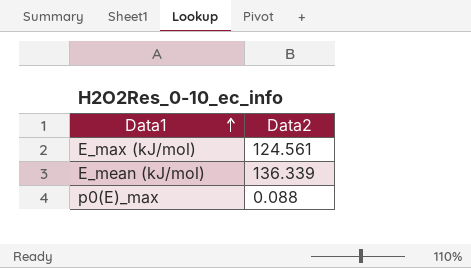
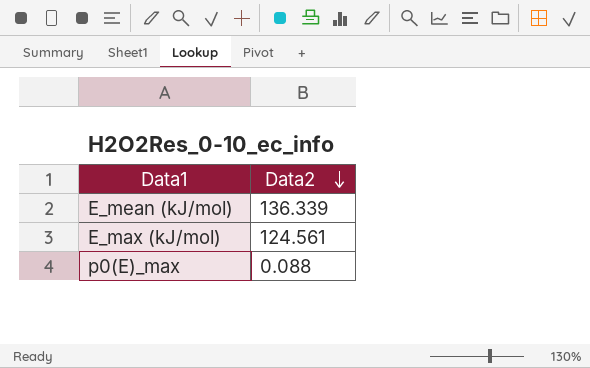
row order: Data1 ascending -> Data2 descending

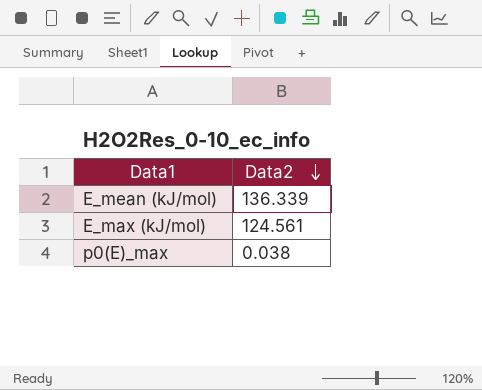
p0(E)_max | Data2: 0.088 -> 0.038

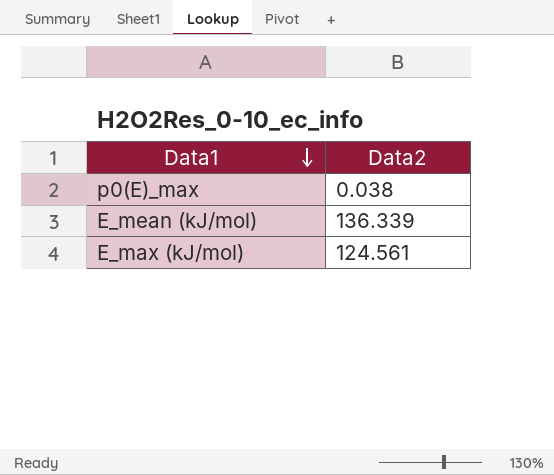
row order: Data2 descending -> Data1 descending

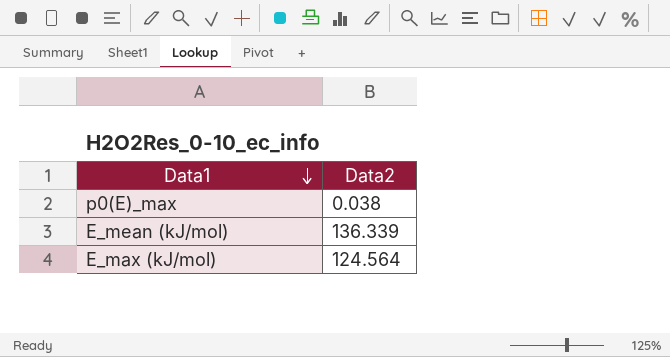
E_max (kJ/mol) | Data2: 124.561 -> 124.564

